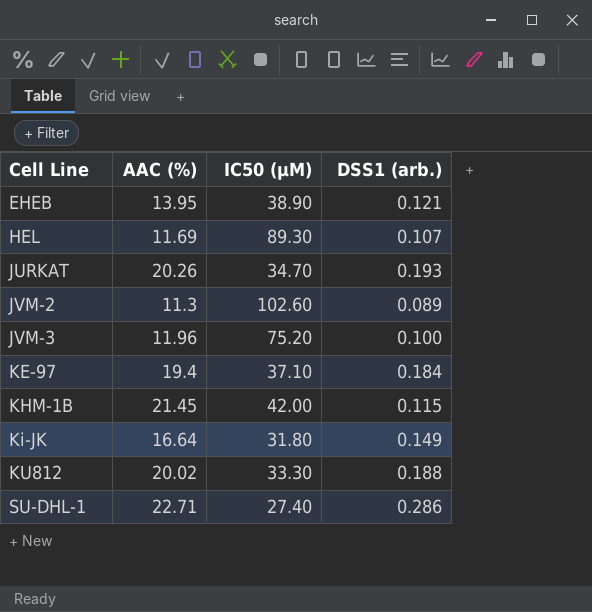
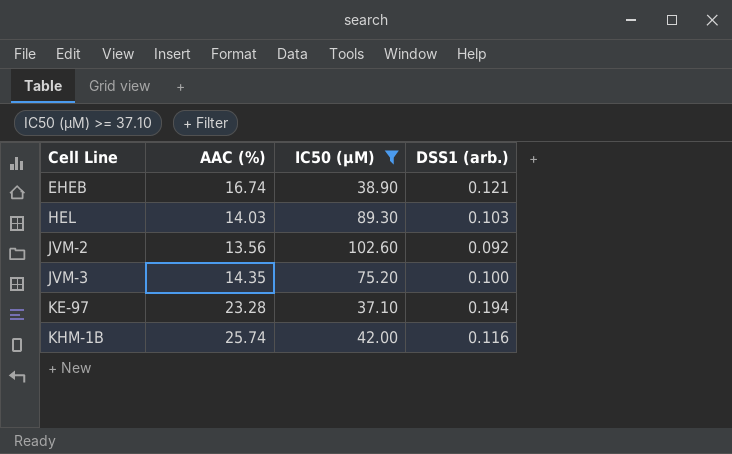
filter: none -> IC50 (µM) >= 37.10
EHEB | AAC (%): 13.95 -> 16.74
HEL | AAC (%): 11.69 -> 14.03
HEL | DSS1 (arb.): 0.107 -> 0.103
JVM-2 | AAC (%): 11.3 -> 13.56
JVM-2 | DSS1 (arb.): 0.089 -> 0.092
JVM-3 | AAC (%): 11.96 -> 14.35
KE-97 | AAC (%): 19.4 -> 23.28
KE-97 | DSS1 (arb.): 0.184 -> 0.194
KHM-1B | AAC (%): 21.45 -> 25.74
KHM-1B | DSS1 (arb.): 0.115 -> 0.116

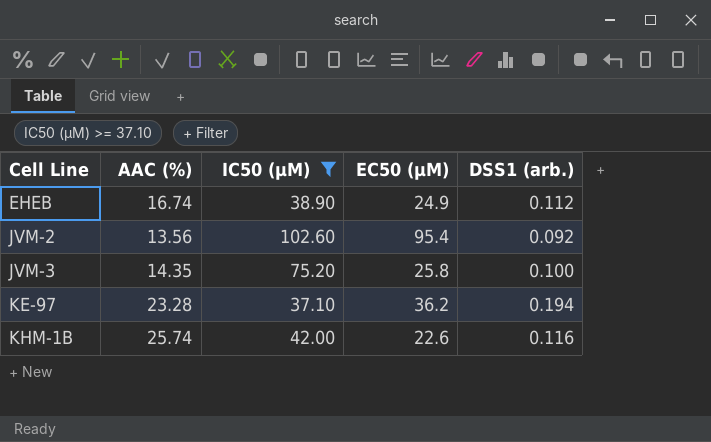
column EC50 (µM) | position: none -> 4
row HEL: 14.03 | 89.30 | 0.103 -> none
EHEB | DSS1 (arb.): 0.121 -> 0.112

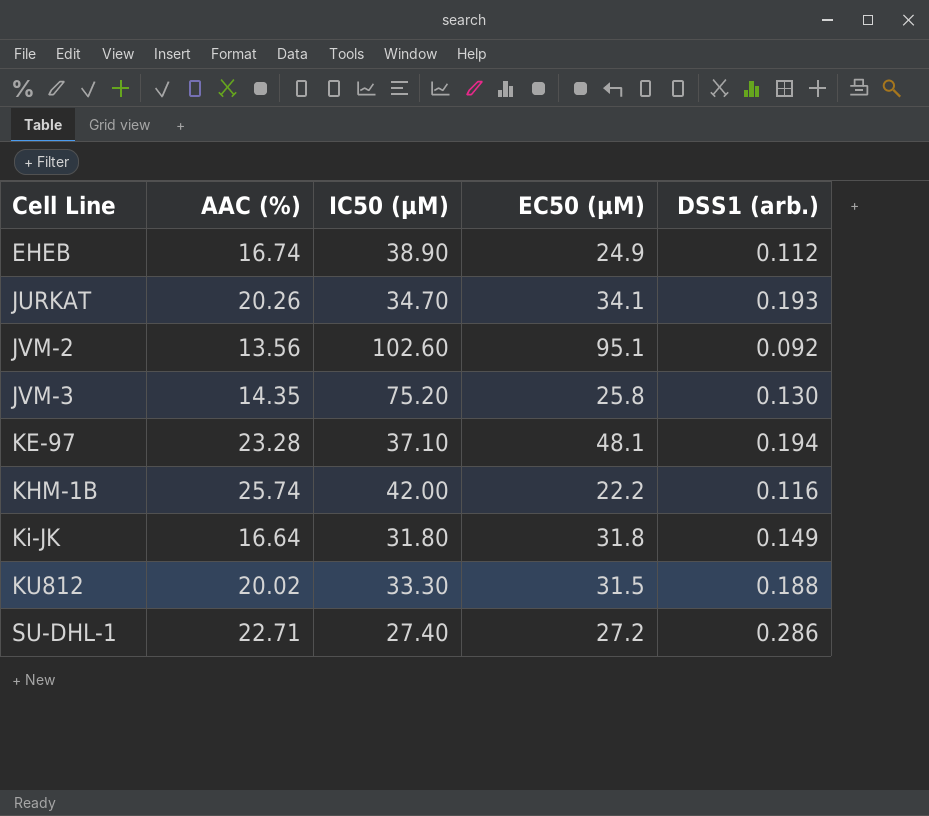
filter: IC50 (µM) >= 37.10 -> none
JVM-2 | EC50 (µM): 95.4 -> 95.1
JVM-3 | DSS1 (arb.): 0.100 -> 0.130
KE-97 | EC50 (µM): 36.2 -> 48.1
KHM-1B | EC50 (µM): 22.6 -> 22.2

